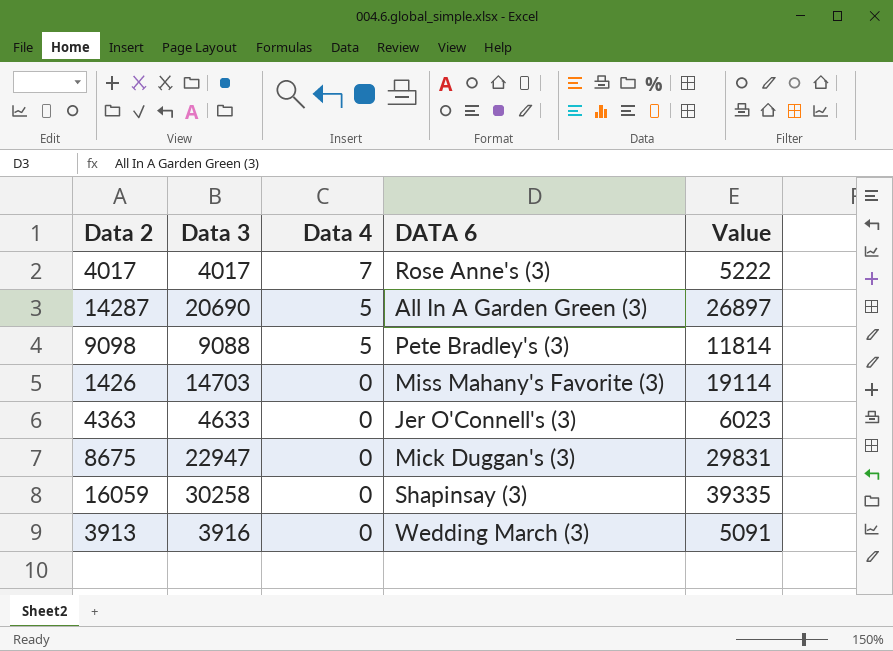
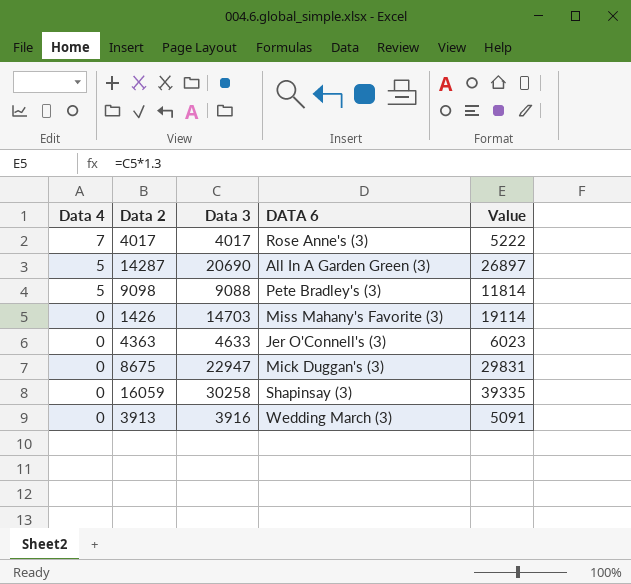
column Data 4 | position: 3 -> 1

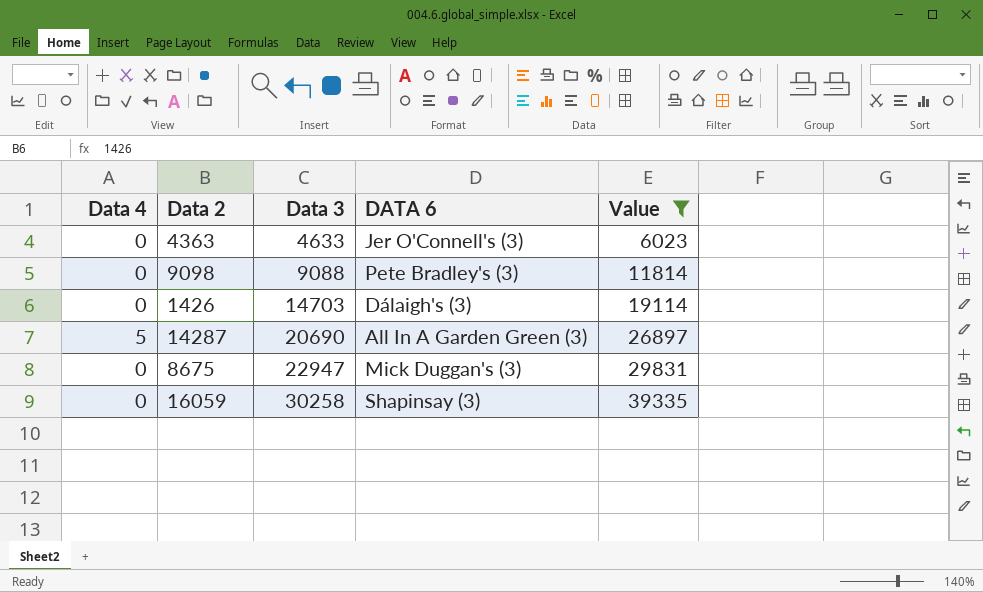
filter: none -> Value >= 6023
row order: Data 4 descending -> Data 3 ascending
9098 | Data 4: 5 -> 0
1426 | DATA 6: Miss Mahany's Favorite (3) -> Dálaigh's (3)

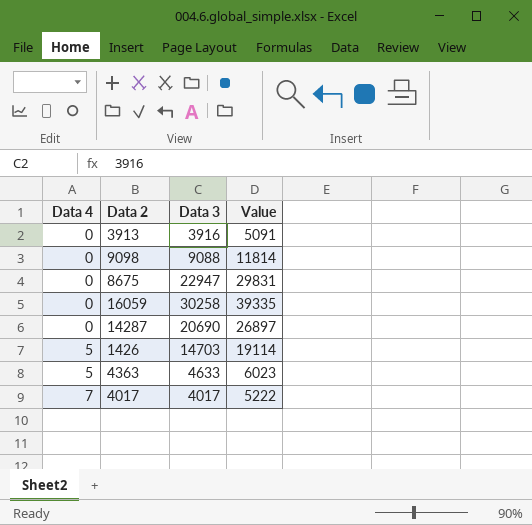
filter: Value >= 6023 -> none
row order: Data 3 ascending -> Data 4 ascending
column DATA 6 | position: 4 -> none
14287 | Data 4: 5 -> 0
1426 | Data 4: 0 -> 5
4363 | Data 4: 0 -> 5

